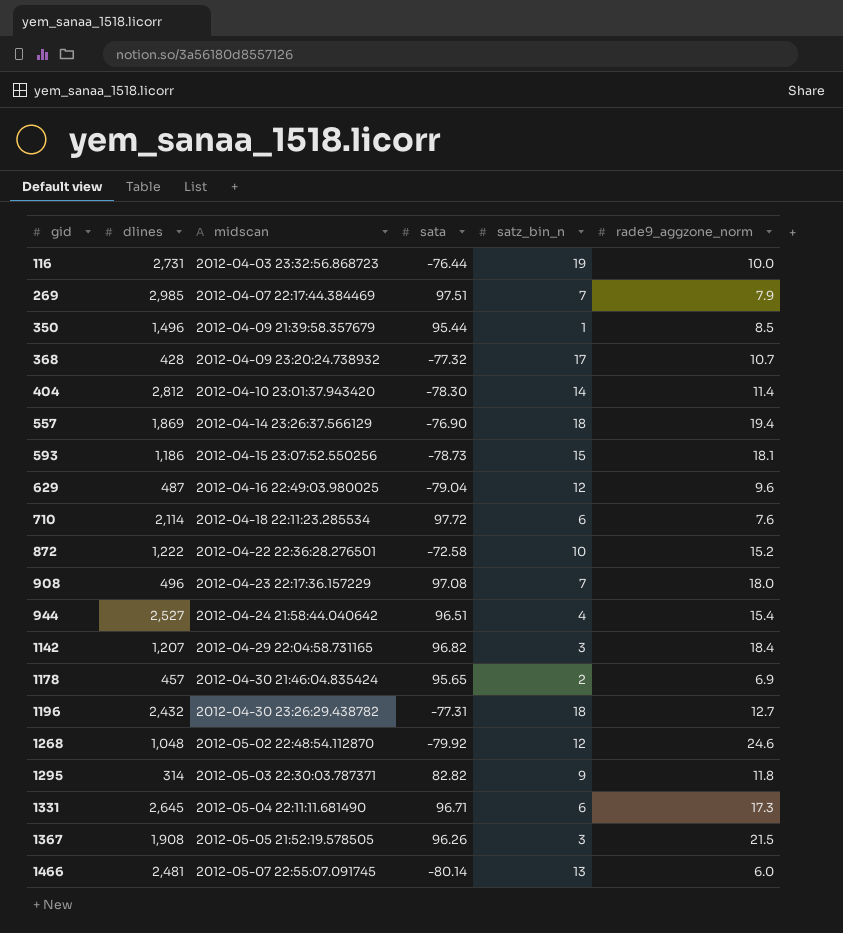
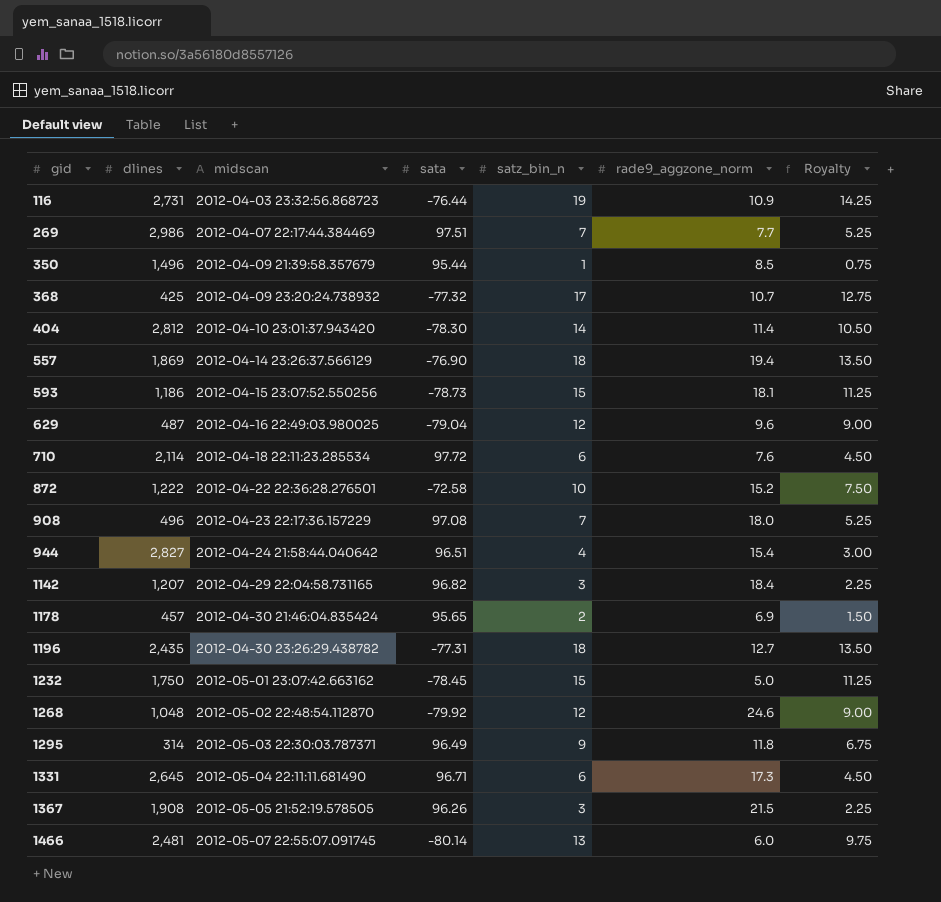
column Royalty | formula: none -> [satz_bin_n] * 0.75
116 | rade9_aggzone_norm: 10.0 -> 10.9
269 | dlines: 2,985 -> 2,986
269 | rade9_aggzone_norm: 7.9 -> 7.7
368 | dlines: 428 -> 425
944 | dlines: 2,527 -> 2,827
1196 | dlines: 2,432 -> 2,435
row 1232: none -> 1,750 | 2012-05-01 23:07:42.663162 | -78.45 | 15 | 5.0 | 11.25
1295 | sata: 82.82 -> 96.49

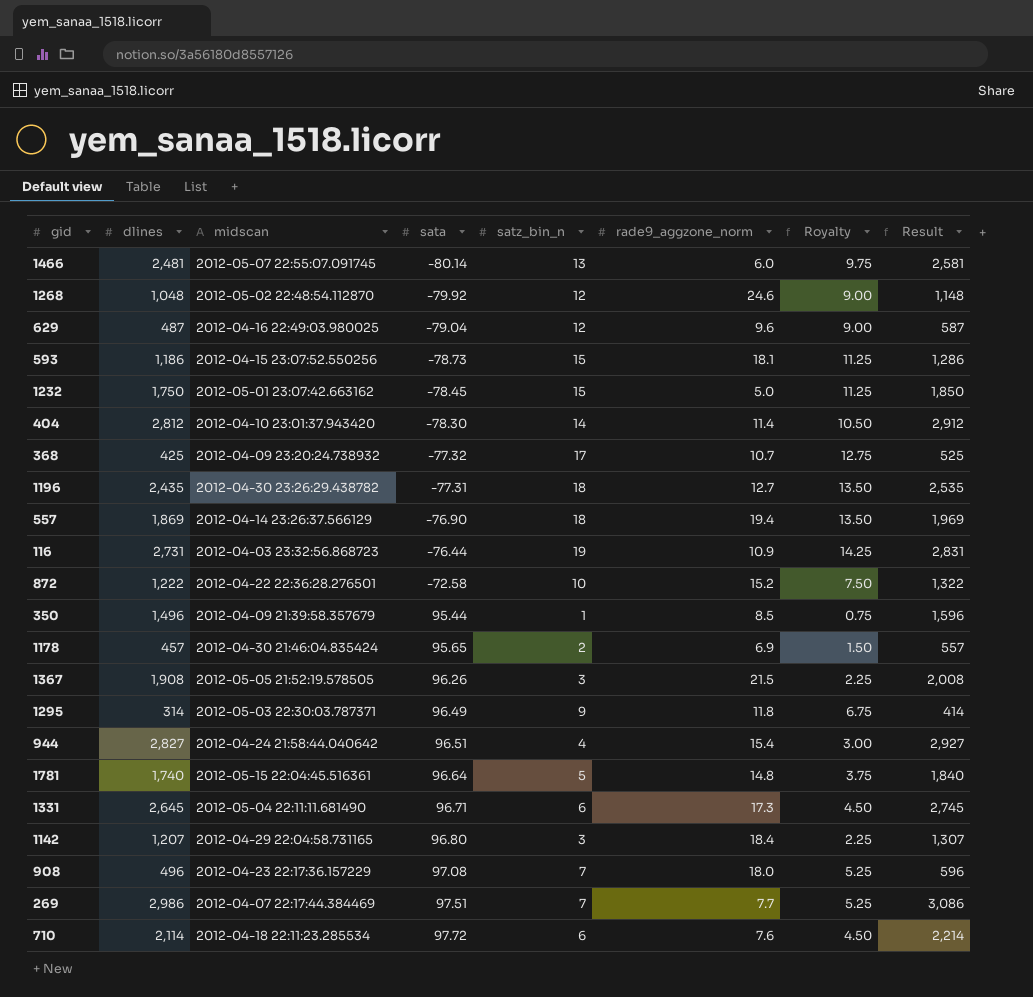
row order: gid ascending -> sata ascending
column Result | formula: none -> [dlines] + 100
row 1781: none -> 1,740 | 2012-05-15 22:04:45.516361 | 96.64 | 5 | 14.8 | 3.75 | 1,840
1142 | sata: 96.82 -> 96.80

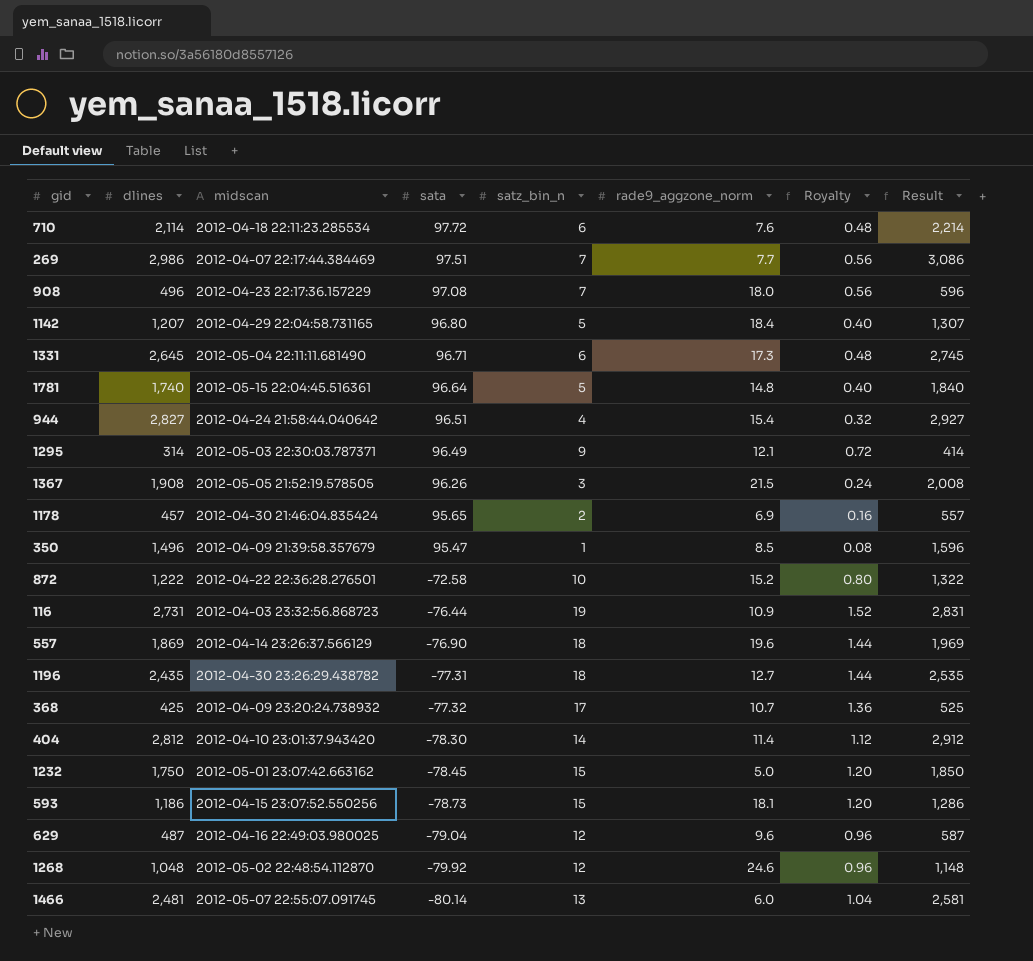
row order: sata ascending -> sata descending
column Royalty | formula: [satz_bin_n] * 0.75 -> [satz_bin_n] * 0.08
1142 | satz_bin_n: 3 -> 5
1295 | rade9_aggzone_norm: 11.8 -> 12.1
350 | sata: 95.44 -> 95.47
557 | rade9_aggzone_norm: 19.4 -> 19.6

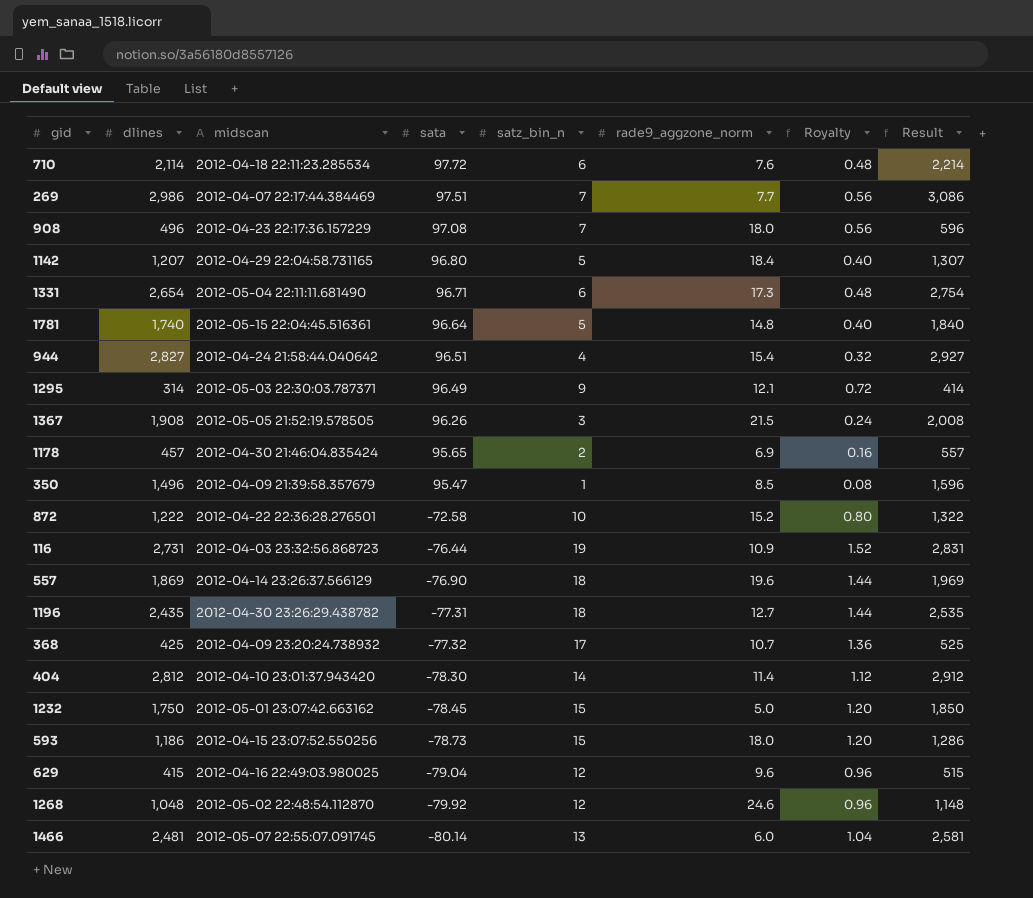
1331 | dlines: 2,645 -> 2,654
1331 | Result: 2,745 -> 2,754
593 | rade9_aggzone_norm: 18.1 -> 18.0
629 | dlines: 487 -> 415
629 | Result: 587 -> 515

